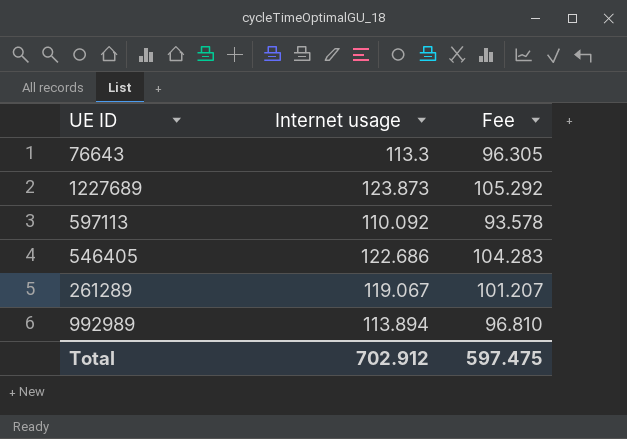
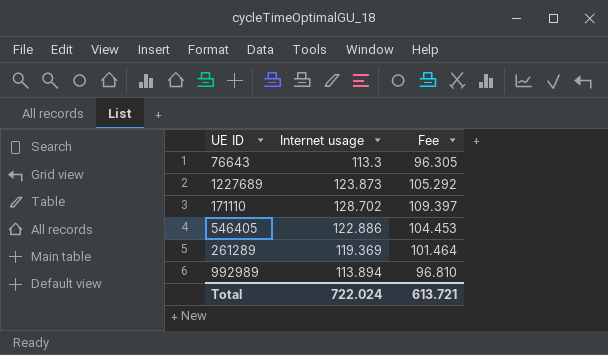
row 597113: 110.092 | 93.578 -> none
row 171110: none -> 128.702 | 109.397
546405 | Internet usage: 122.686 -> 122.886
546405 | Fee: 104.283 -> 104.453
261289 | Internet usage: 119.067 -> 119.369
261289 | Fee: 101.207 -> 101.464
Total | Internet usage: 702.912 -> 722.024
Total | Fee: 597.475 -> 613.721

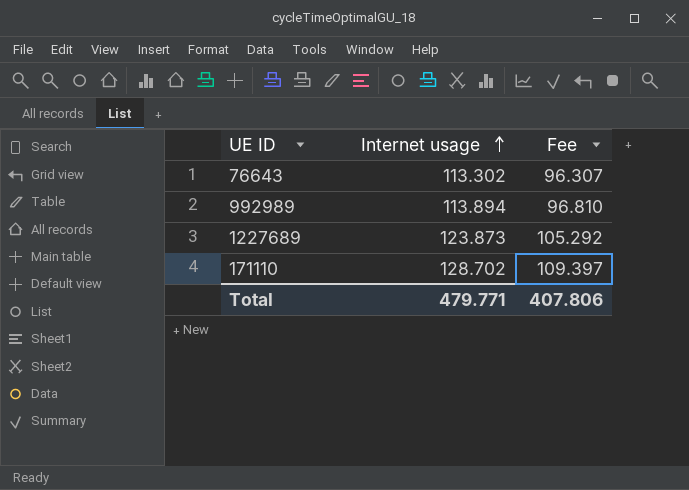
row order: none -> Internet usage ascending
row 546405: 122.886 | 104.453 -> none
row 261289: 119.369 | 101.464 -> none
76643 | Internet usage: 113.3 -> 113.302
76643 | Fee: 96.305 -> 96.307
Total | Internet usage: 722.024 -> 479.771
Total | Fee: 613.721 -> 407.806

